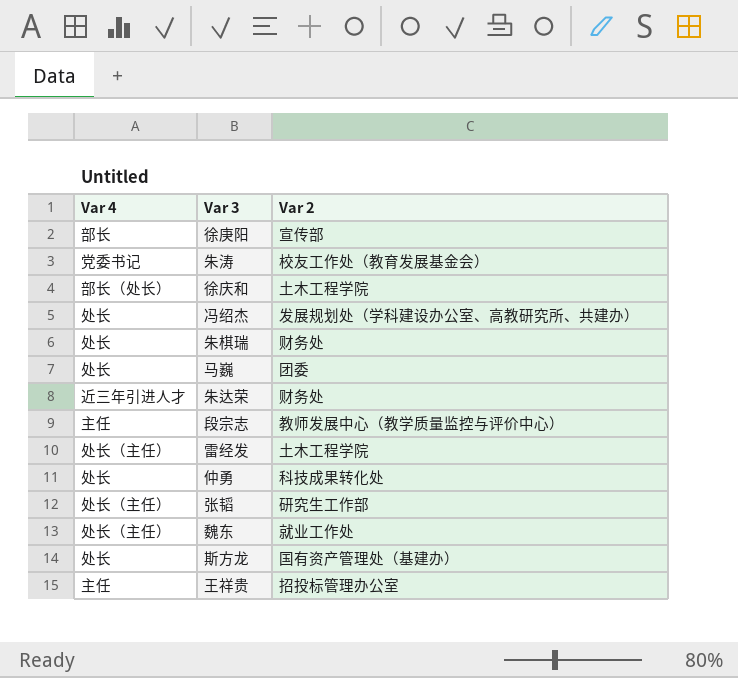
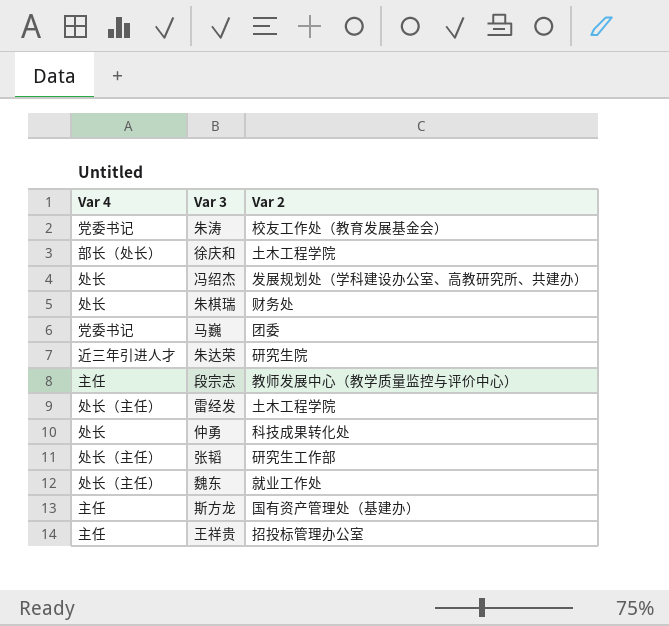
row 徐庚阳: 部长 | 宣传部 -> none
马巍 | Var 4: 处长 -> 党委书记
朱达荣 | Var 2: 财务处 -> 研究生院
斯方龙 | Var 4: 处长 -> 主任

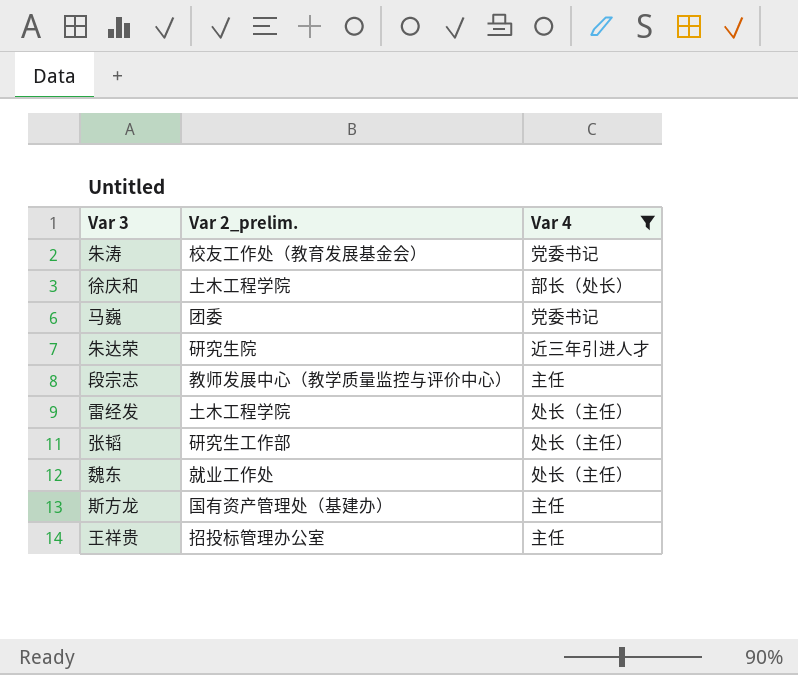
filter: none -> Var 4 != 处长
column name: Var 2 -> Var 2_prelim.
column Var 4 | position: 1 -> 3

